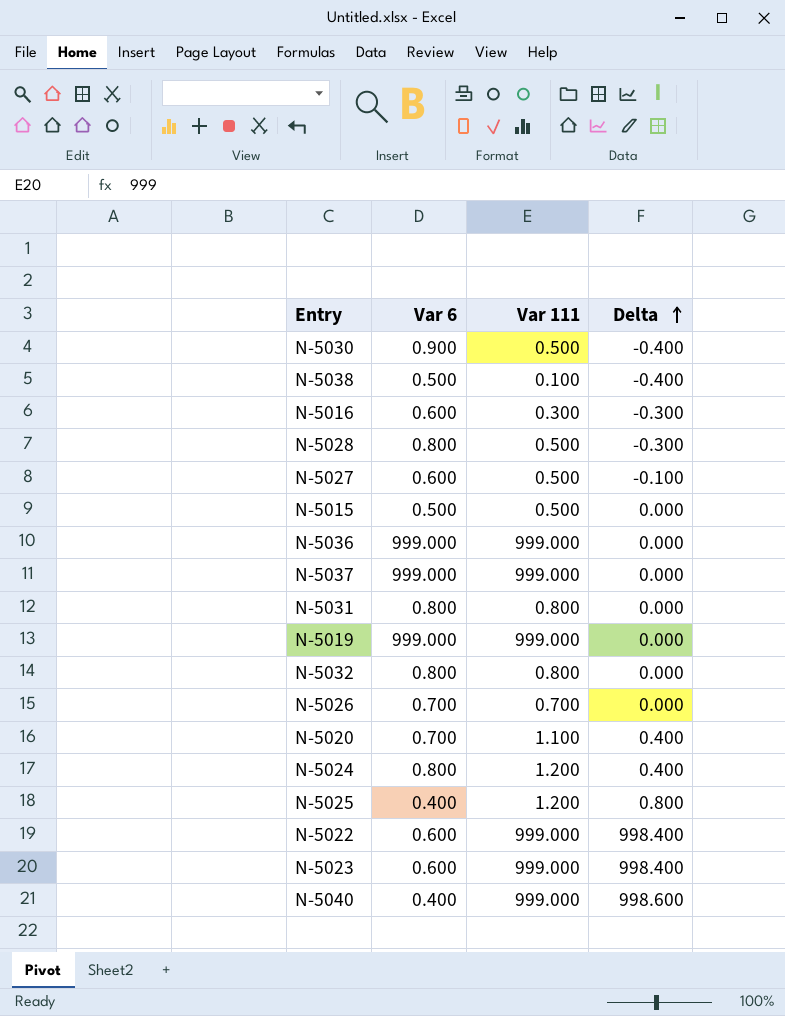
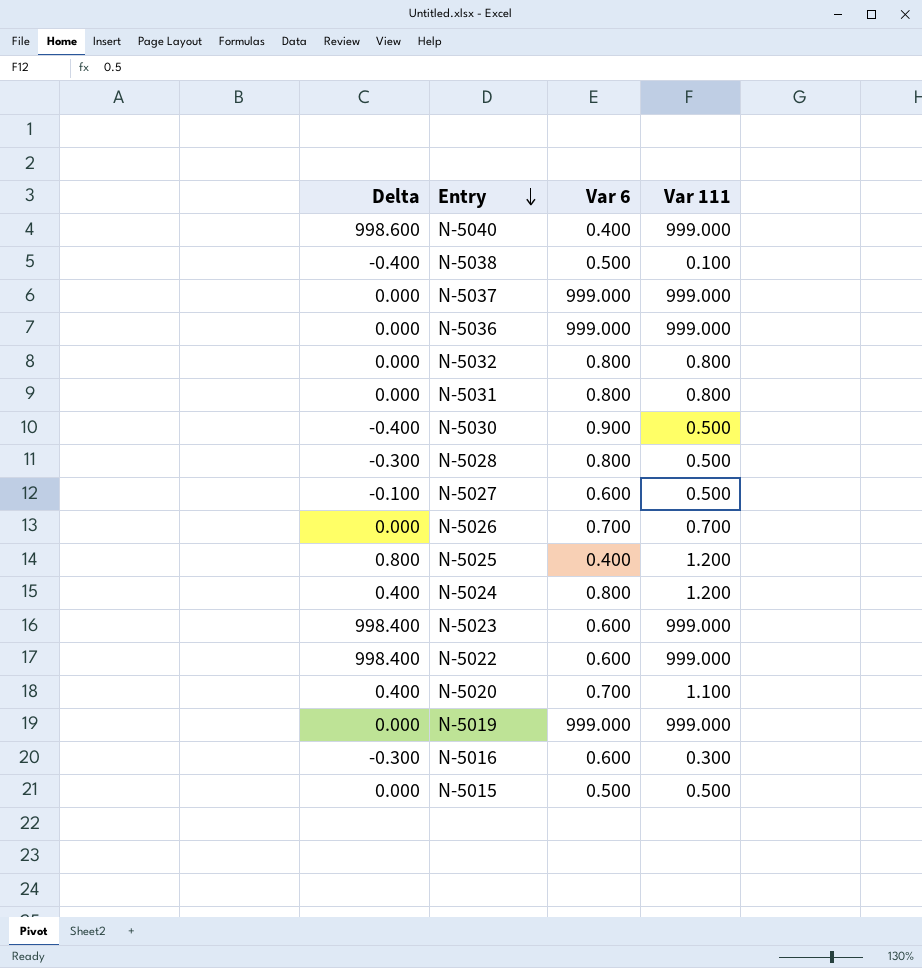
row order: Delta ascending -> Entry descending
column Delta | position: 4 -> 1

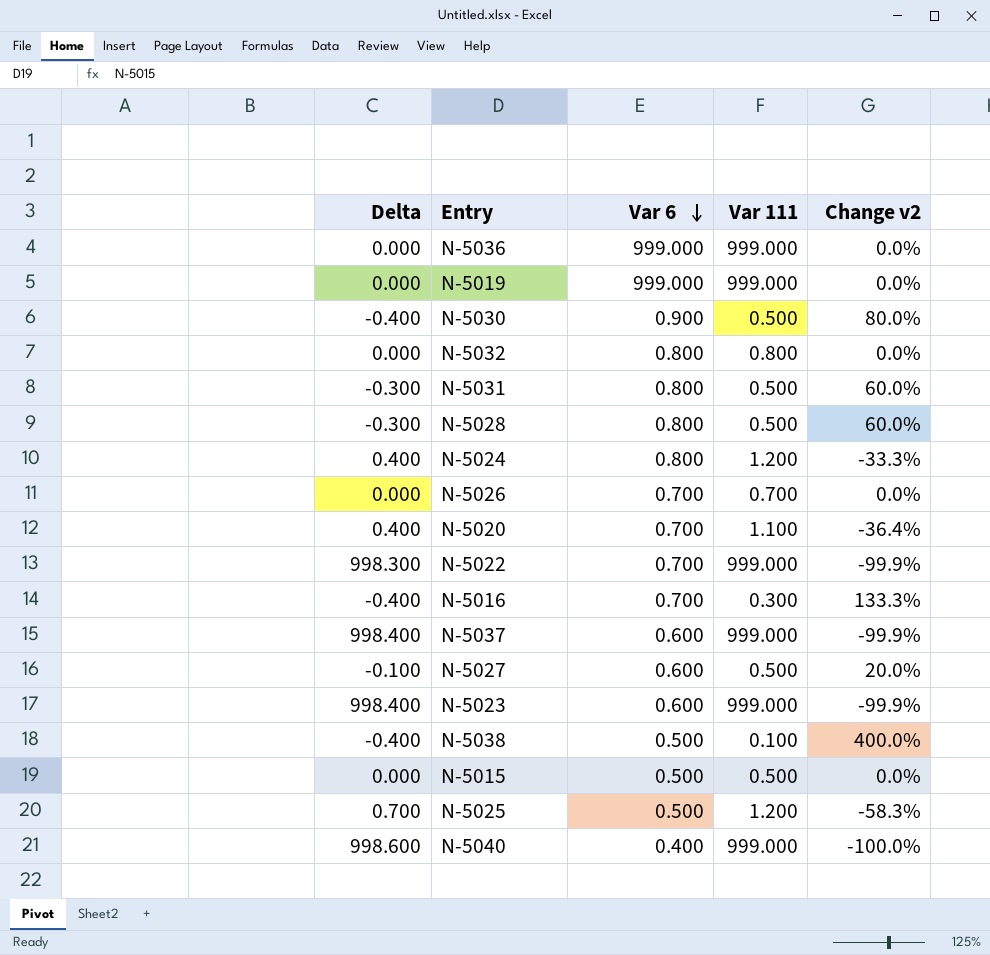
row order: Entry descending -> Var 6 descending
column Change v2 | formula: none -> ([Var 6] - [Var 111]) / [Var 111]
N-5031 | Delta: 0.000 -> -0.300
N-5031 | Var 111: 0.800 -> 0.500
N-5022 | Delta: 998.400 -> 998.300
N-5022 | Var 6: 0.600 -> 0.700
N-5016 | Delta: -0.300 -> -0.400
N-5016 | Var 6: 0.600 -> 0.700
N-5037 | Delta: 0.000 -> 998.400
N-5037 | Var 6: 999.000 -> 0.600
N-5025 | Delta: 0.800 -> 0.700
N-5025 | Var 6: 0.400 -> 0.500

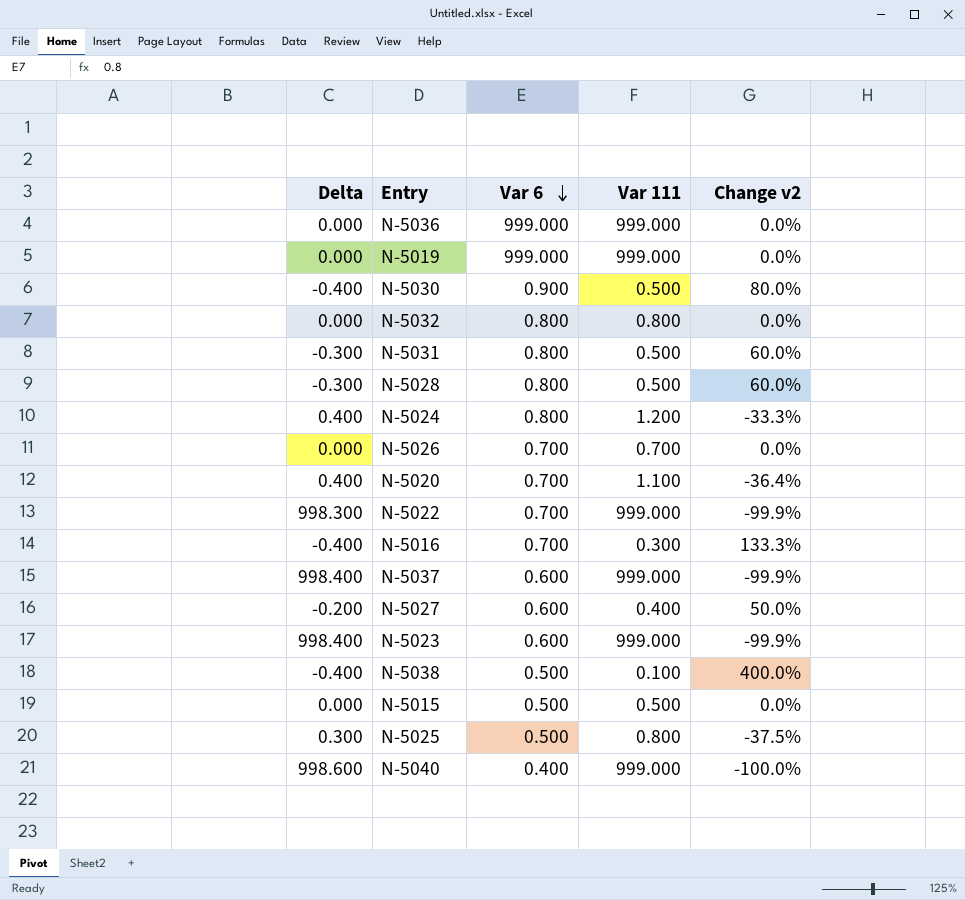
N-5027 | Delta: -0.100 -> -0.200
N-5027 | Var 111: 0.500 -> 0.400
N-5027 | Change v2: 20.0% -> 50.0%
N-5025 | Delta: 0.700 -> 0.300
N-5025 | Var 111: 1.200 -> 0.800
N-5025 | Change v2: -58.3% -> -37.5%

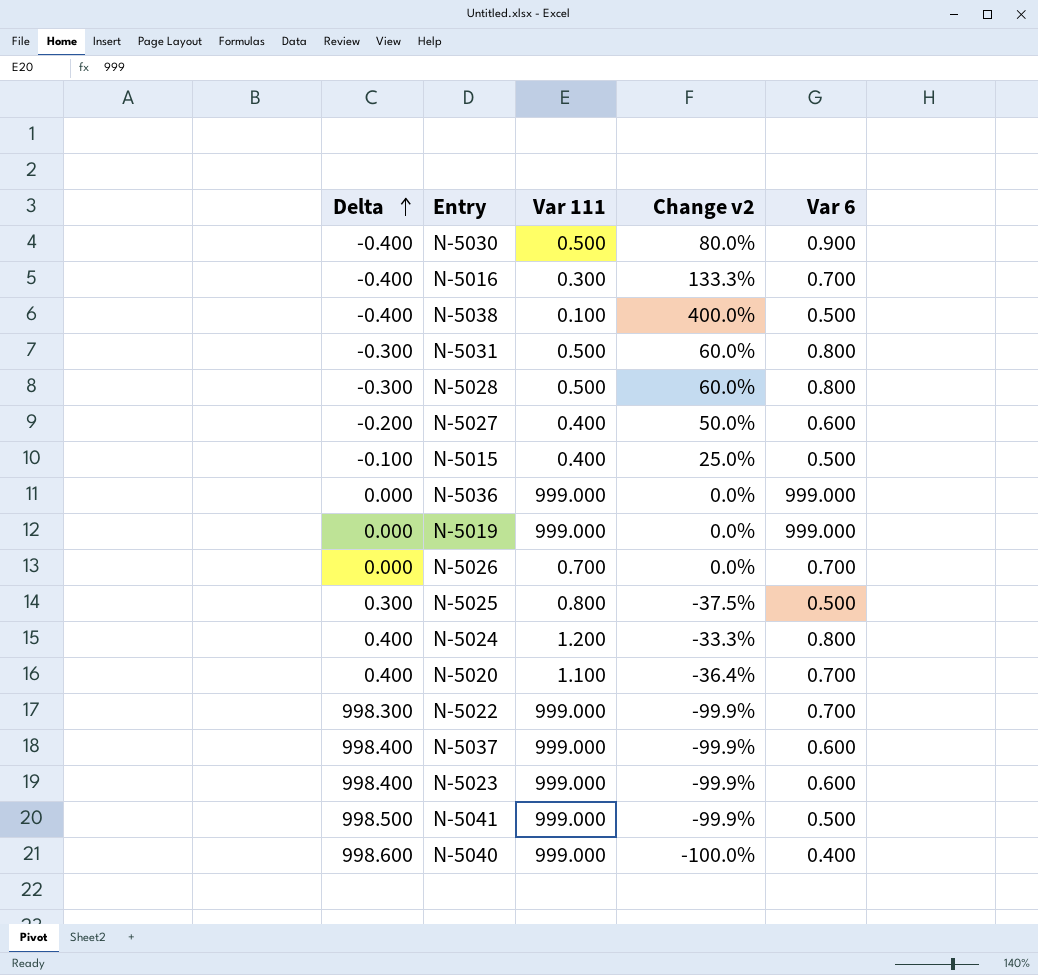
row order: Var 6 descending -> Delta ascending
column Var 6 | position: 3 -> 5
row N-5032: 0.000 | 0.800 | 0.800 | 0.0% -> none
N-5015 | Delta: 0.000 -> -0.100
N-5015 | Var 111: 0.500 -> 0.400
N-5015 | Change v2: 0.0% -> 25.0%
row N-5041: none -> 998.500 | 999.000 | -99.9% | 0.500

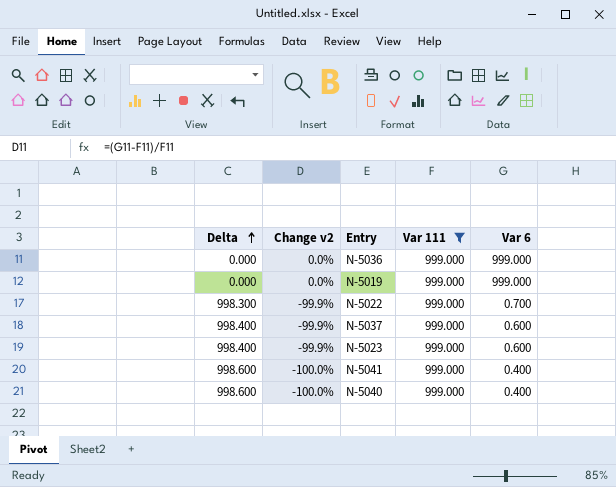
filter: none -> Var 111 = 999.000
column Change v2 | position: 4 -> 2
N-5041 | Delta: 998.500 -> 998.600
N-5041 | Change v2: -99.9% -> -100.0%
N-5041 | Var 6: 0.500 -> 0.400

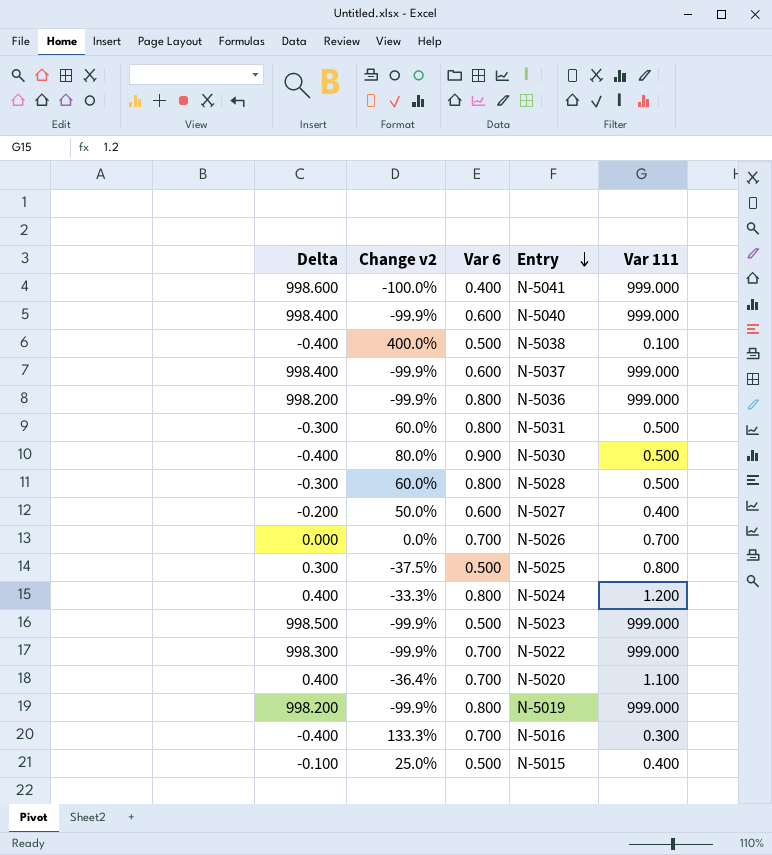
filter: Var 111 = 999.000 -> none
row order: Delta ascending -> Entry descending
column Var 6 | position: 5 -> 3
N-5040 | Delta: 998.600 -> 998.400
N-5040 | Change v2: -100.0% -> -99.9%
N-5040 | Var 6: 0.400 -> 0.600
N-5036 | Delta: 0.000 -> 998.200
N-5036 | Change v2: 0.0% -> -99.9%
N-5036 | Var 6: 999.000 -> 0.800
N-5023 | Delta: 998.400 -> 998.500
N-5023 | Var 6: 0.600 -> 0.500
N-5019 | Delta: 0.000 -> 998.200
N-5019 | Change v2: 0.0% -> -99.9%
N-5019 | Var 6: 999.000 -> 0.800

